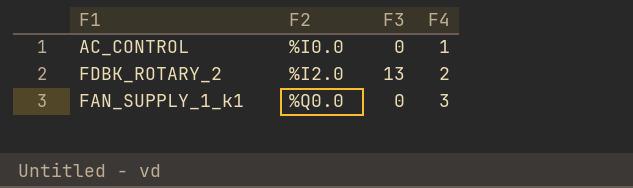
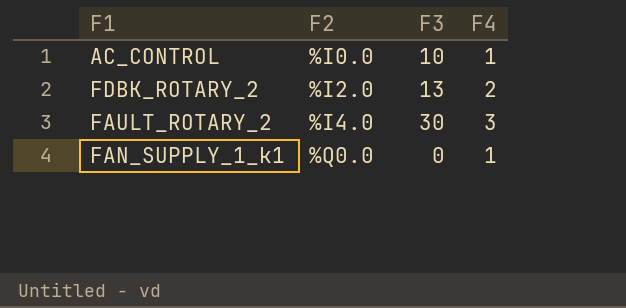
AC_CONTROL | F3: 0 -> 10
row FAULT_ROTARY_2: none -> %I4.0 | 30 | 3
FAN_SUPPLY_1_k1 | F4: 3 -> 1

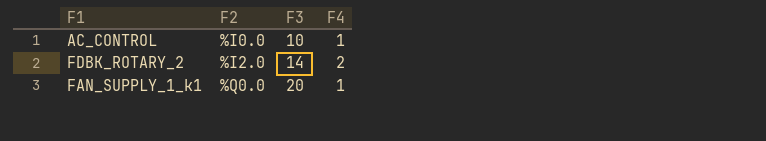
row FAULT_ROTARY_2: %I4.0 | 30 | 3 -> none
FDBK_ROTARY_2 | F3: 13 -> 14
FAN_SUPPLY_1_k1 | F3: 0 -> 20

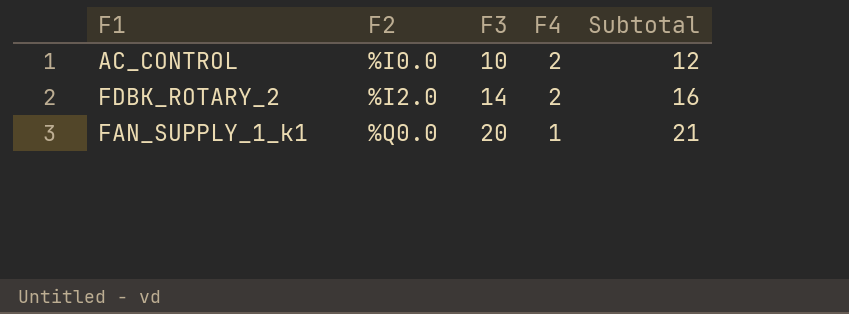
column Subtotal | formula: none -> [F3] + [F4]
AC_CONTROL | F4: 1 -> 2

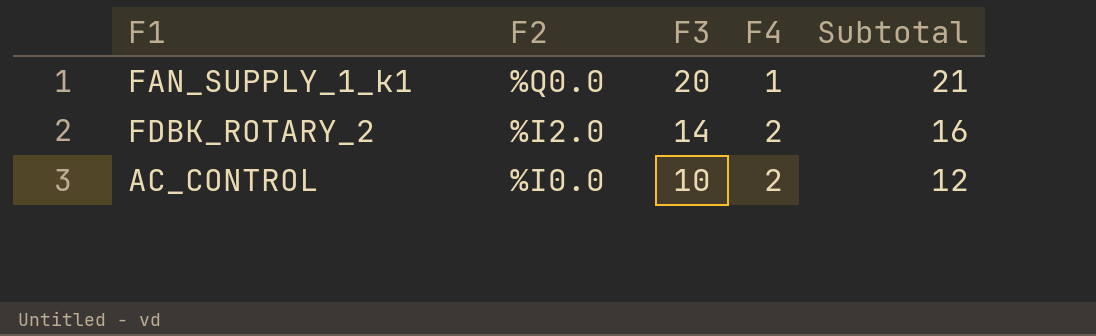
row order: F2 ascending -> F2 descending

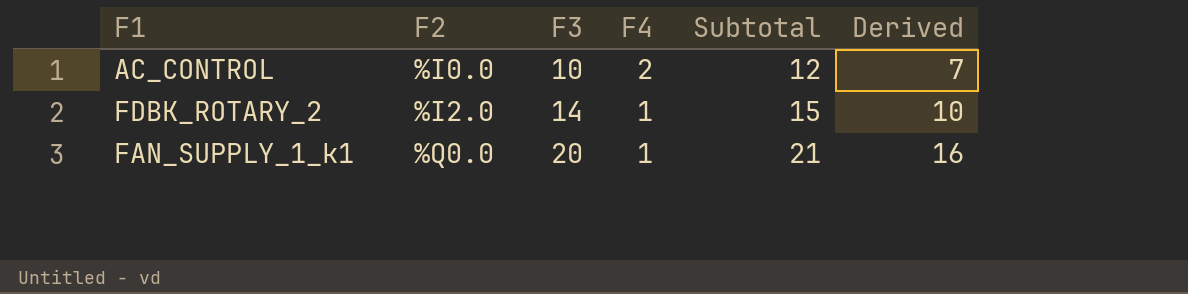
row order: F2 descending -> F2 ascending
column Derived | formula: none -> [Subtotal] - 5
FDBK_ROTARY_2 | F4: 2 -> 1
FDBK_ROTARY_2 | Subtotal: 16 -> 15

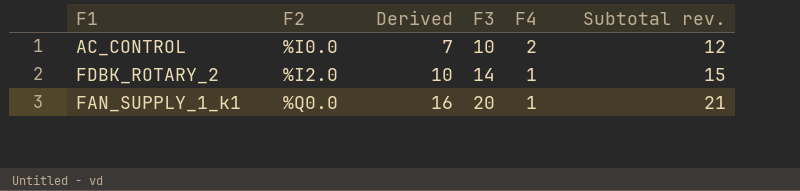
column Derived | position: 6 -> 3
column name: Subtotal -> Subtotal rev.

